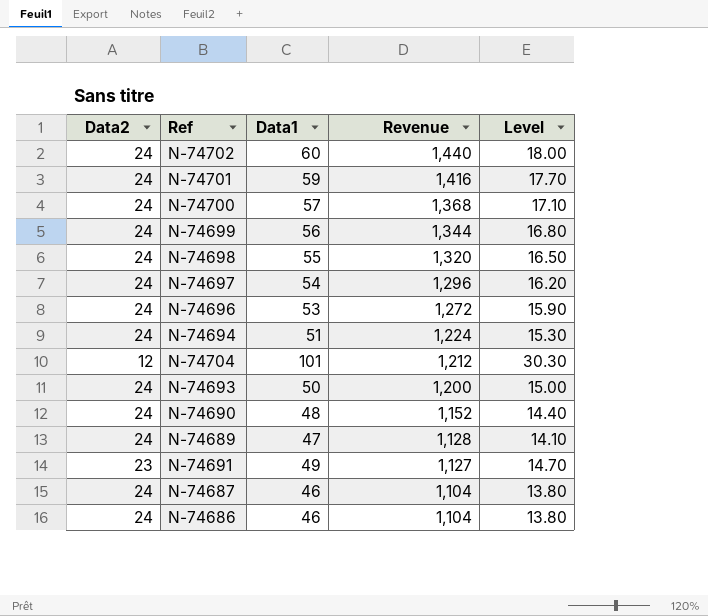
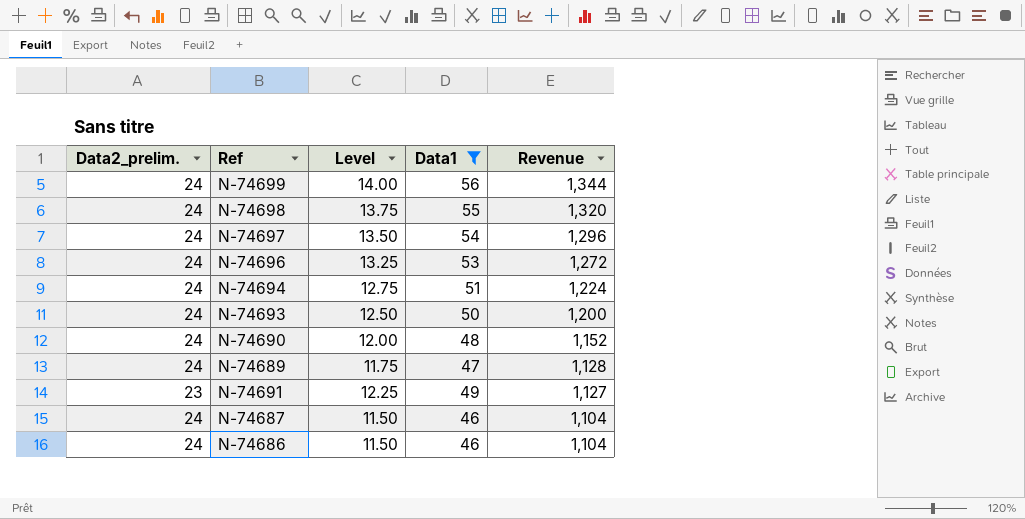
filter: none -> Data1 <= 56
column name: Data2 -> Data2_prelim.
column Level | formula: [Data1] * 0.3 -> [Data1] * 0.25
column Level | position: 5 -> 3

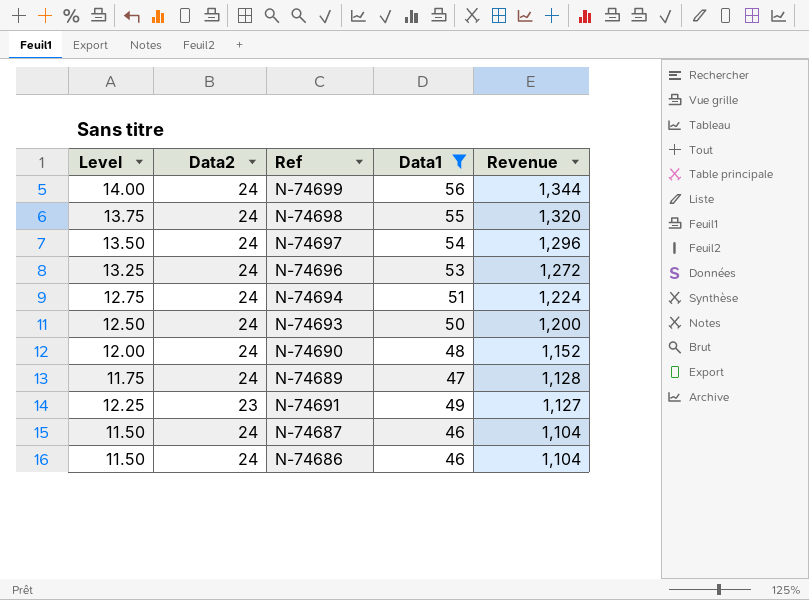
column Level | position: 3 -> 1
column name: Data2_prelim. -> Data2

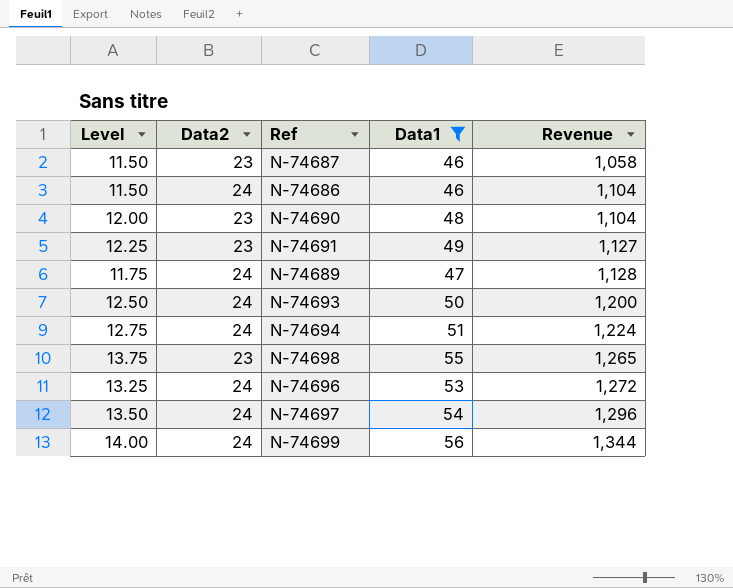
row order: Revenue descending -> Revenue ascending
N-74687 | Data2: 24 -> 23
N-74687 | Revenue: 1,104 -> 1,058
N-74690 | Data2: 24 -> 23
N-74690 | Revenue: 1,152 -> 1,104
N-74698 | Data2: 24 -> 23
N-74698 | Revenue: 1,320 -> 1,265

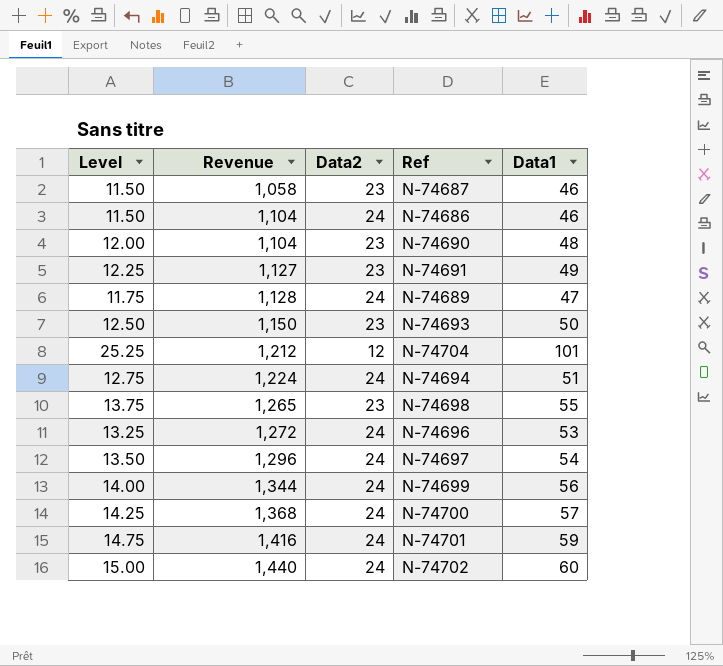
filter: Data1 <= 56 -> none
column Revenue | position: 5 -> 2
N-74693 | Revenue: 1,200 -> 1,150
N-74693 | Data2: 24 -> 23

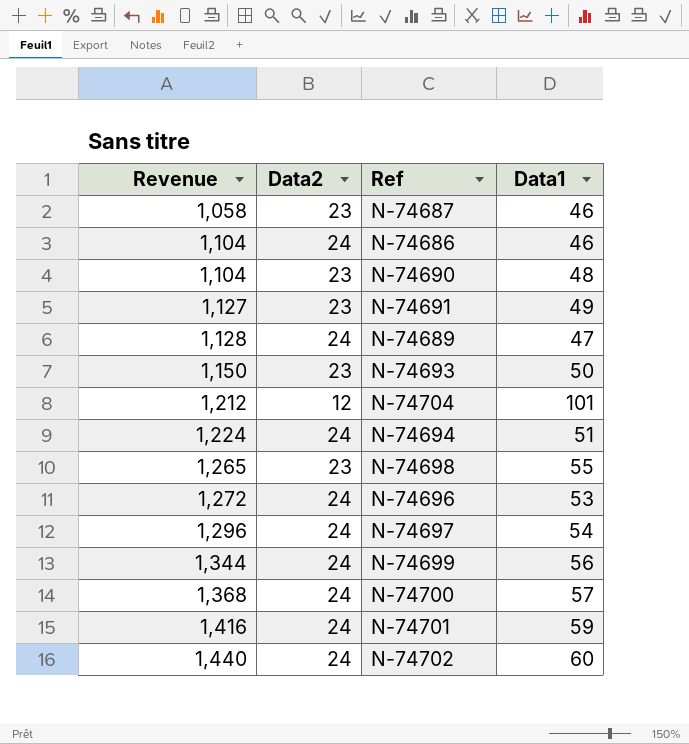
column Level | formula: [Data1] * 0.25 -> none

